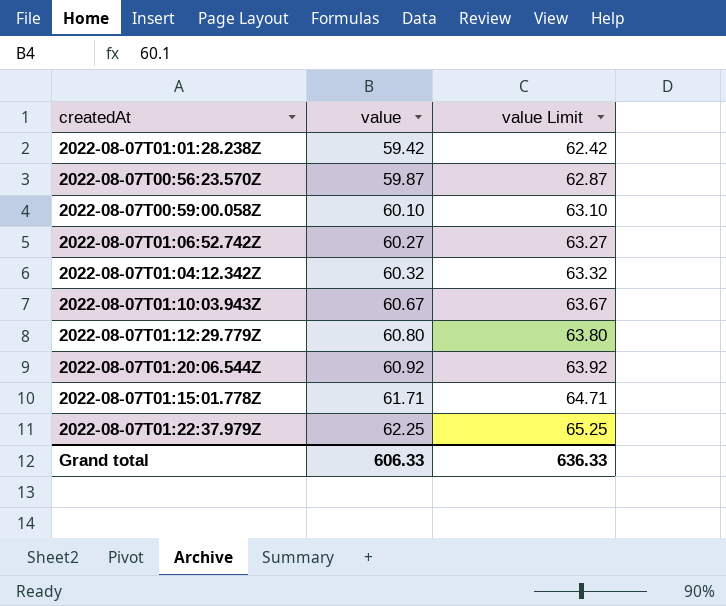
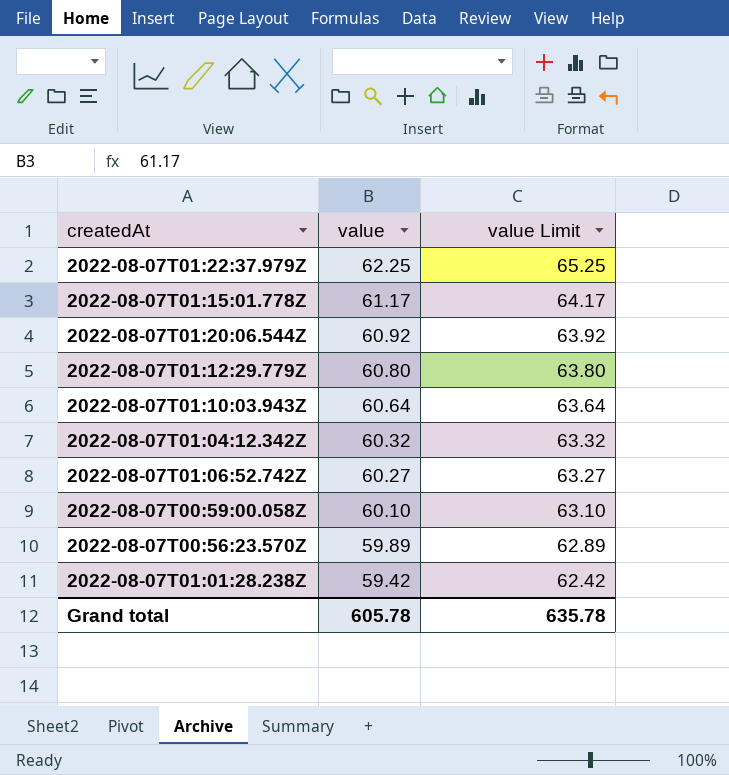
row order: value ascending -> value descending
2022-08-07T01:15:01.778Z | value: 61.71 -> 61.17
2022-08-07T01:15:01.778Z | value Limit: 64.71 -> 64.17
2022-08-07T01:10:03.943Z | value: 60.67 -> 60.64
2022-08-07T01:10:03.943Z | value Limit: 63.67 -> 63.64
2022-08-07T00:56:23.570Z | value: 59.87 -> 59.89
2022-08-07T00:56:23.570Z | value Limit: 62.87 -> 62.89
Grand total | value: 606.33 -> 605.78
Grand total | value Limit: 636.33 -> 635.78

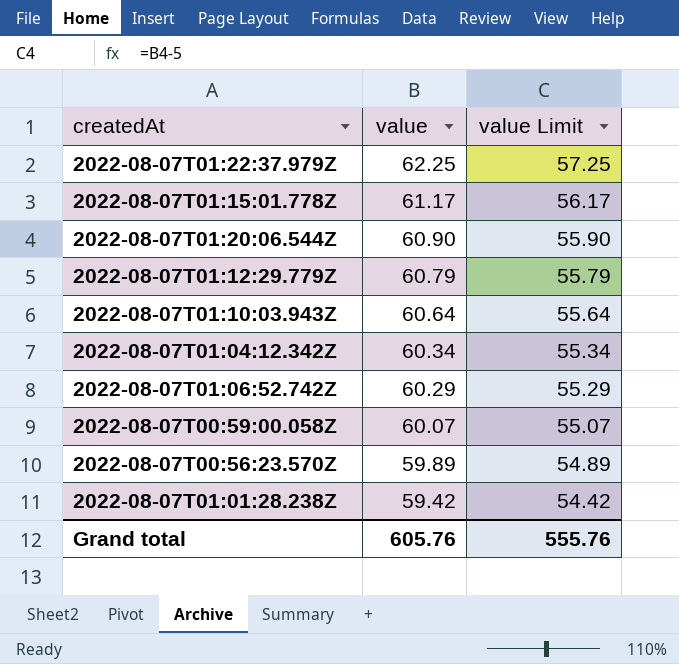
column value Limit | formula: [value] + 3 -> [value] - 5
2022-08-07T01:20:06.544Z | value: 60.92 -> 60.90
2022-08-07T01:12:29.779Z | value: 60.80 -> 60.79
2022-08-07T01:04:12.342Z | value: 60.32 -> 60.34
2022-08-07T01:06:52.742Z | value: 60.27 -> 60.29
2022-08-07T00:59:00.058Z | value: 60.10 -> 60.07
Grand total | value: 605.78 -> 605.76
Grand total | value Limit: 635.78 -> 555.76

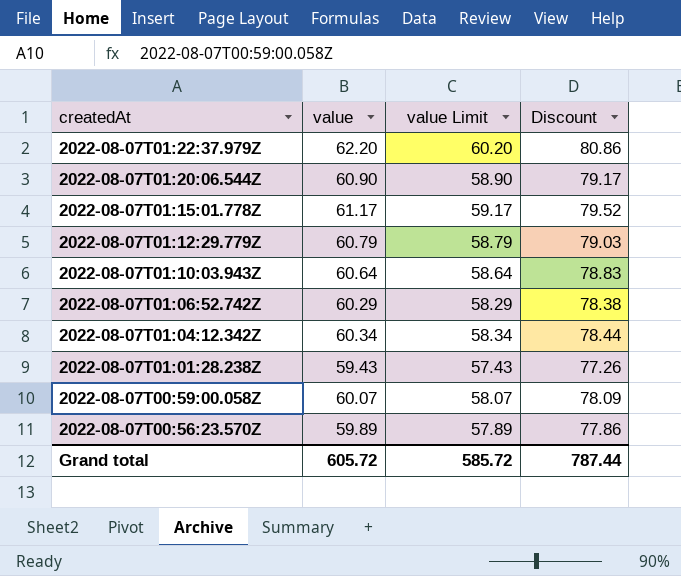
row order: value descending -> createdAt descending
column value Limit | formula: [value] - 5 -> [value] - 2
column Discount | formula: none -> [value] * 1.3
2022-08-07T01:22:37.979Z | value: 62.25 -> 62.20
2022-08-07T01:01:28.238Z | value: 59.42 -> 59.43
Grand total | value: 605.76 -> 605.72
Grand total | value Limit: 555.76 -> 585.72

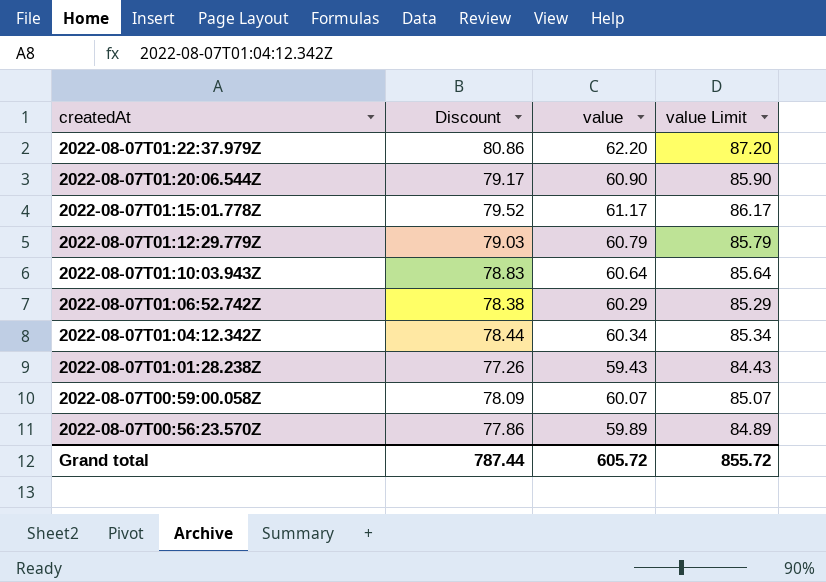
column Discount | position: 4 -> 2
column value Limit | formula: [value] - 2 -> [value] + 25
Grand total | value Limit: 585.72 -> 855.72

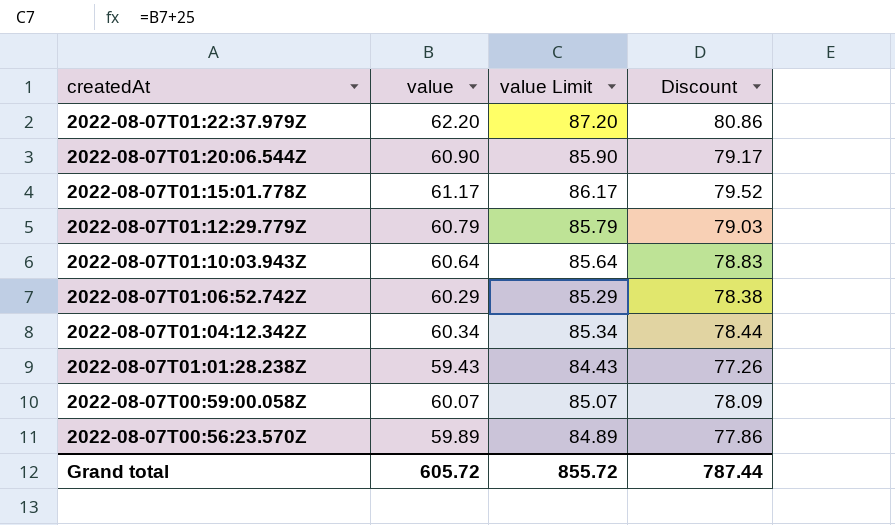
column Discount | position: 2 -> 4

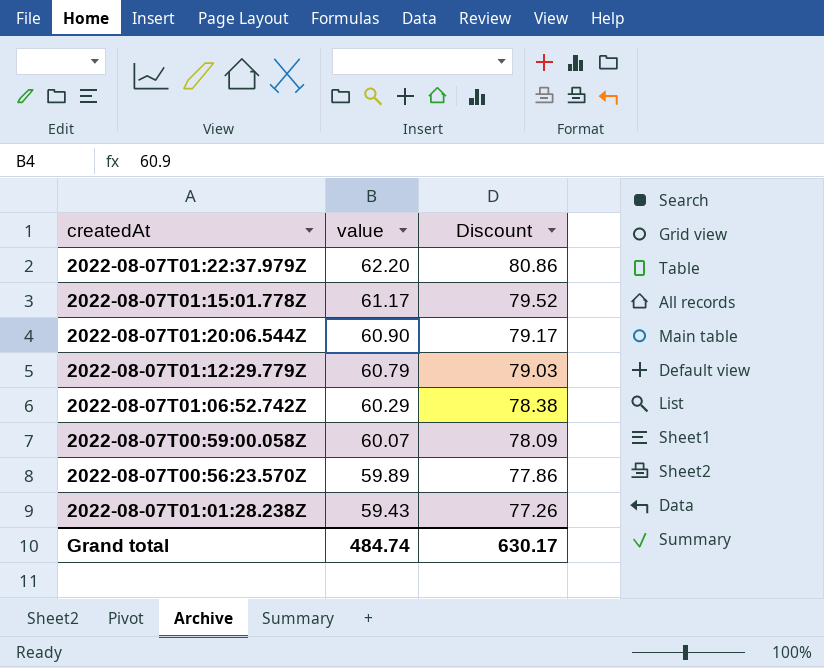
row order: createdAt descending -> value descending
column value Limit | formula: [value] + 25 -> none
row 2022-08-07T01:10:03.943Z: 60.64 | 85.64 | 78.83 -> none
row 2022-08-07T01:04:12.342Z: 60.34 | 85.34 | 78.44 -> none
Grand total | value: 605.72 -> 484.74
Grand total | Discount: 787.44 -> 630.17

